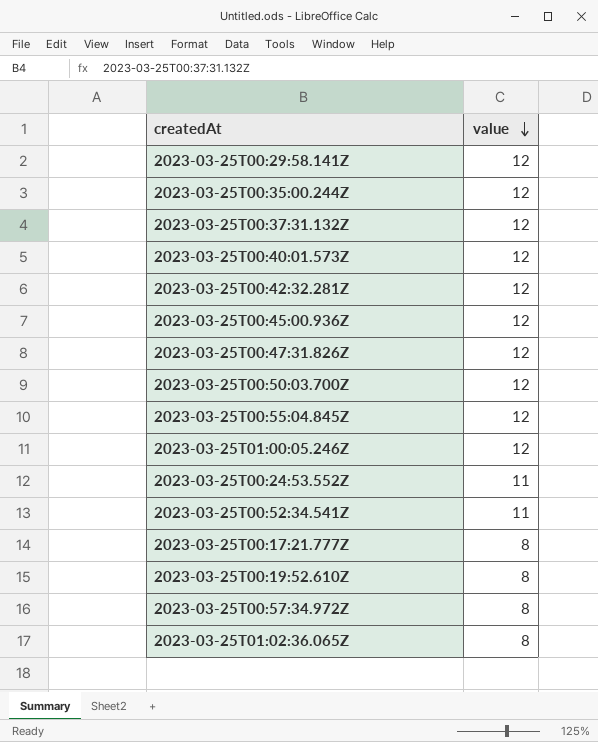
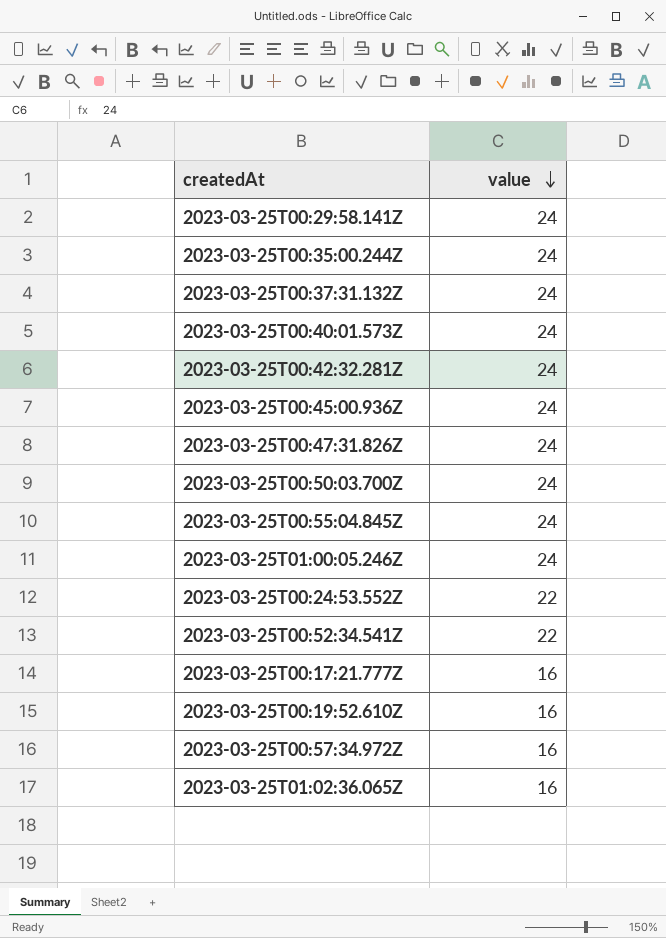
2023-03-25T00:29:58.141Z | value: 12 -> 24
2023-03-25T00:35:00.244Z | value: 12 -> 24
2023-03-25T00:37:31.132Z | value: 12 -> 24
2023-03-25T00:40:01.573Z | value: 12 -> 24
2023-03-25T00:42:32.281Z | value: 12 -> 24
2023-03-25T00:45:00.936Z | value: 12 -> 24
2023-03-25T00:47:31.826Z | value: 12 -> 24
2023-03-25T00:50:03.700Z | value: 12 -> 24
2023-03-25T00:55:04.845Z | value: 12 -> 24
2023-03-25T01:00:05.246Z | value: 12 -> 24
2023-03-25T00:24:53.552Z | value: 11 -> 22
2023-03-25T00:52:34.541Z | value: 11 -> 22
2023-03-25T00:17:21.777Z | value: 8 -> 16
2023-03-25T00:19:52.610Z | value: 8 -> 16
2023-03-25T00:57:34.972Z | value: 8 -> 16
2023-03-25T01:02:36.065Z | value: 8 -> 16

